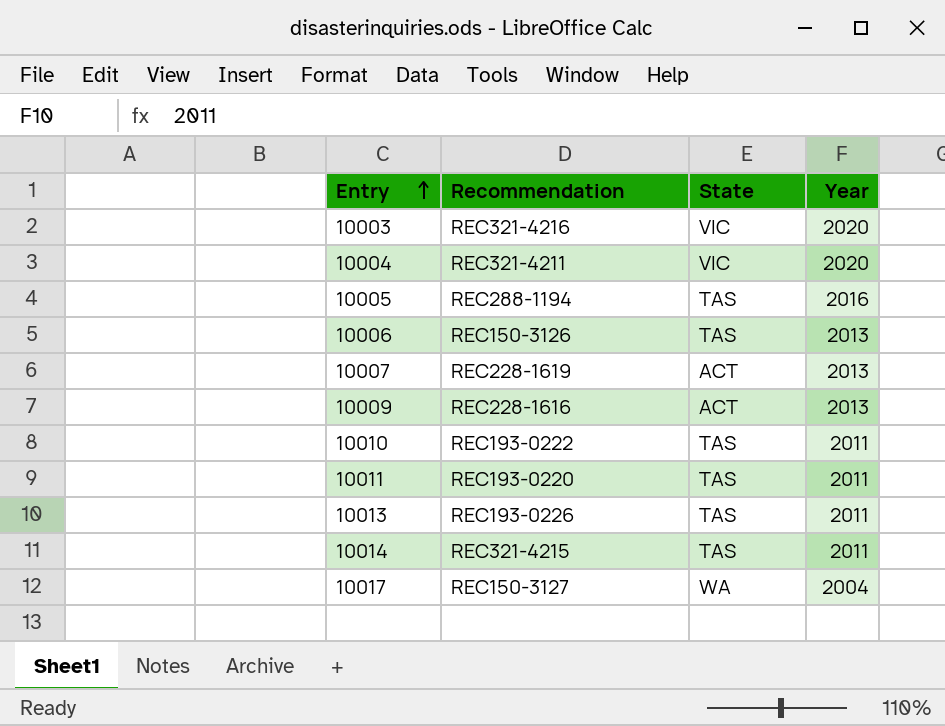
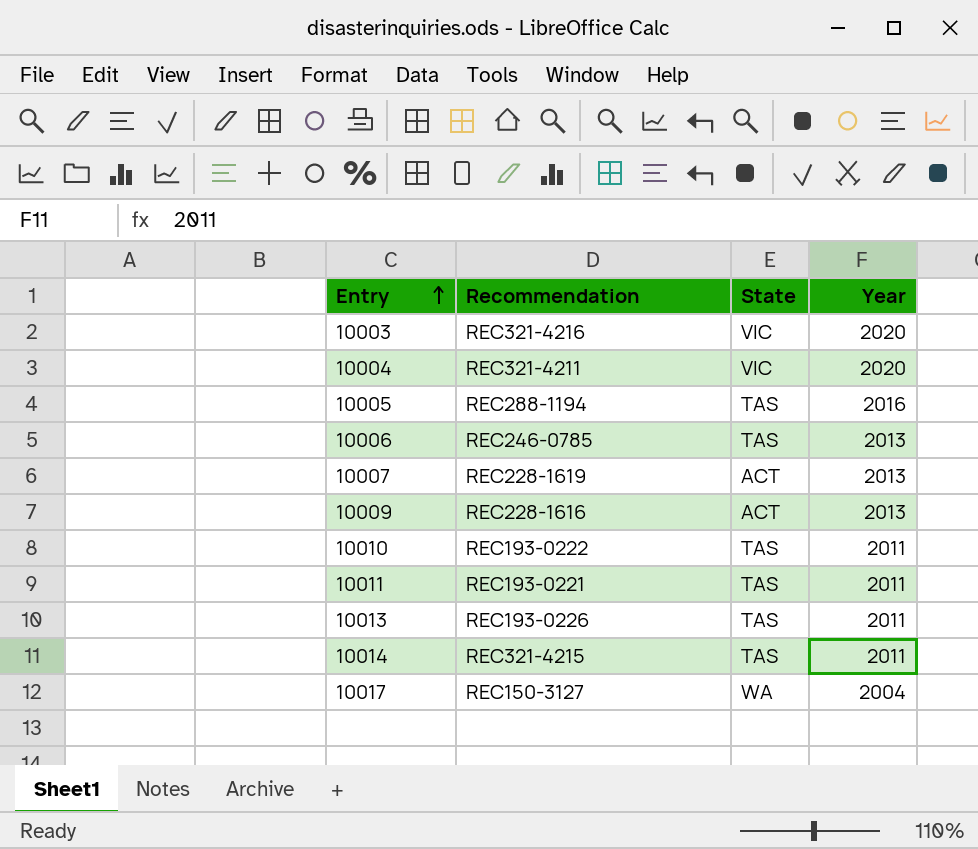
10006 | Recommendation: REC150-3126 -> REC246-0785
10011 | Recommendation: REC193-0220 -> REC193-0221

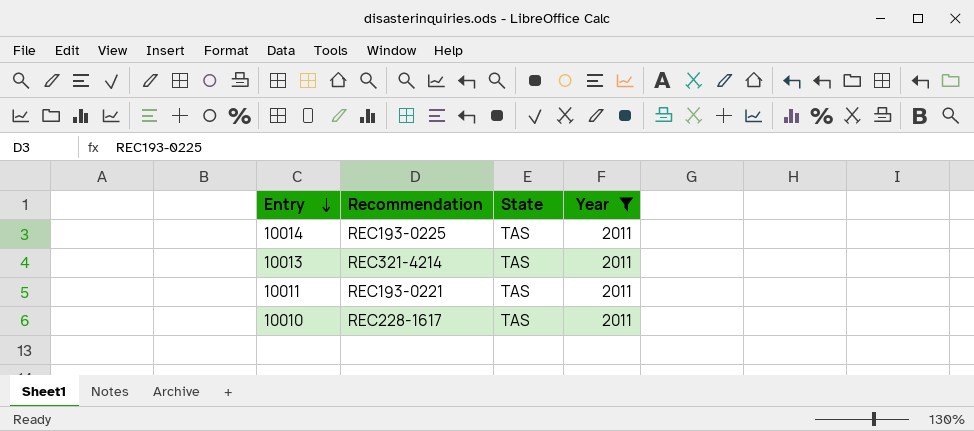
filter: none -> Year = 2011
row order: Entry ascending -> Entry descending
10014 | Recommendation: REC321-4215 -> REC193-0225
10013 | Recommendation: REC193-0226 -> REC321-4214
10010 | Recommendation: REC193-0222 -> REC228-1617

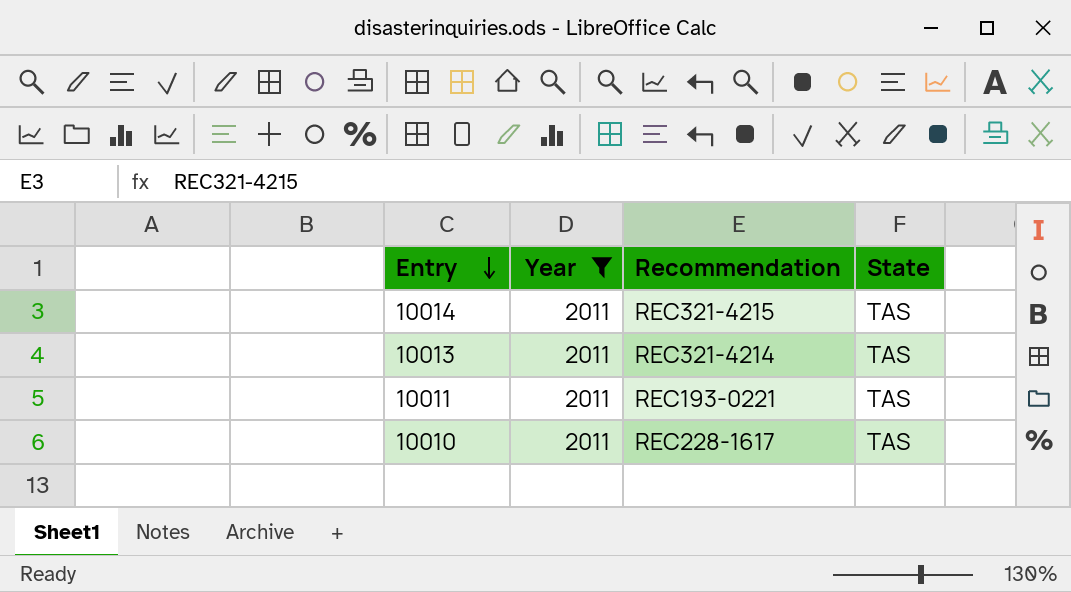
column Year | position: 4 -> 2
10014 | Recommendation: REC193-0225 -> REC321-4215

